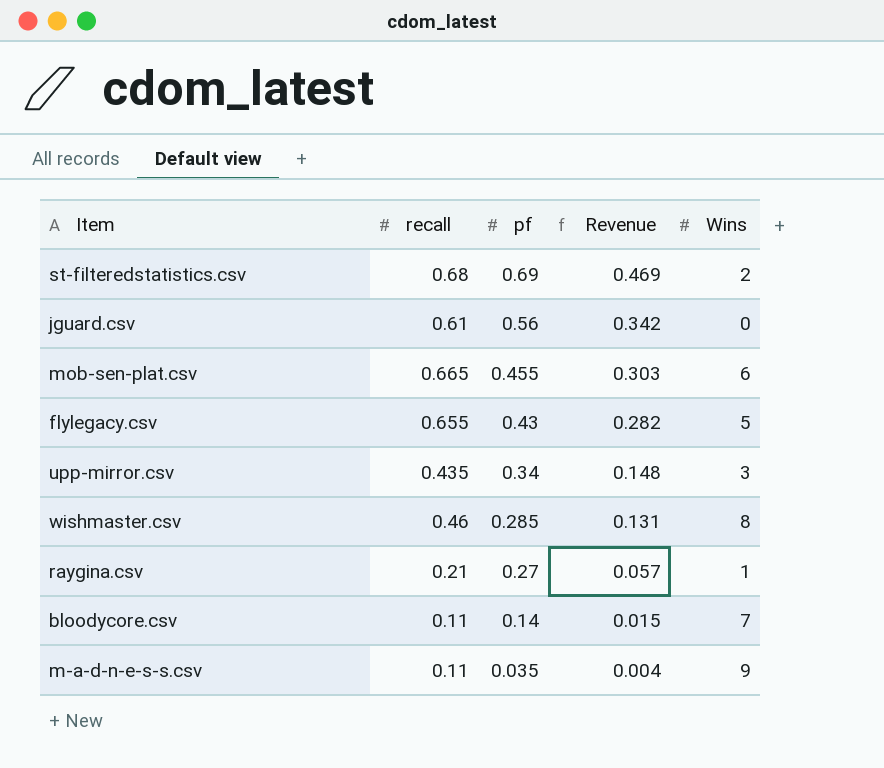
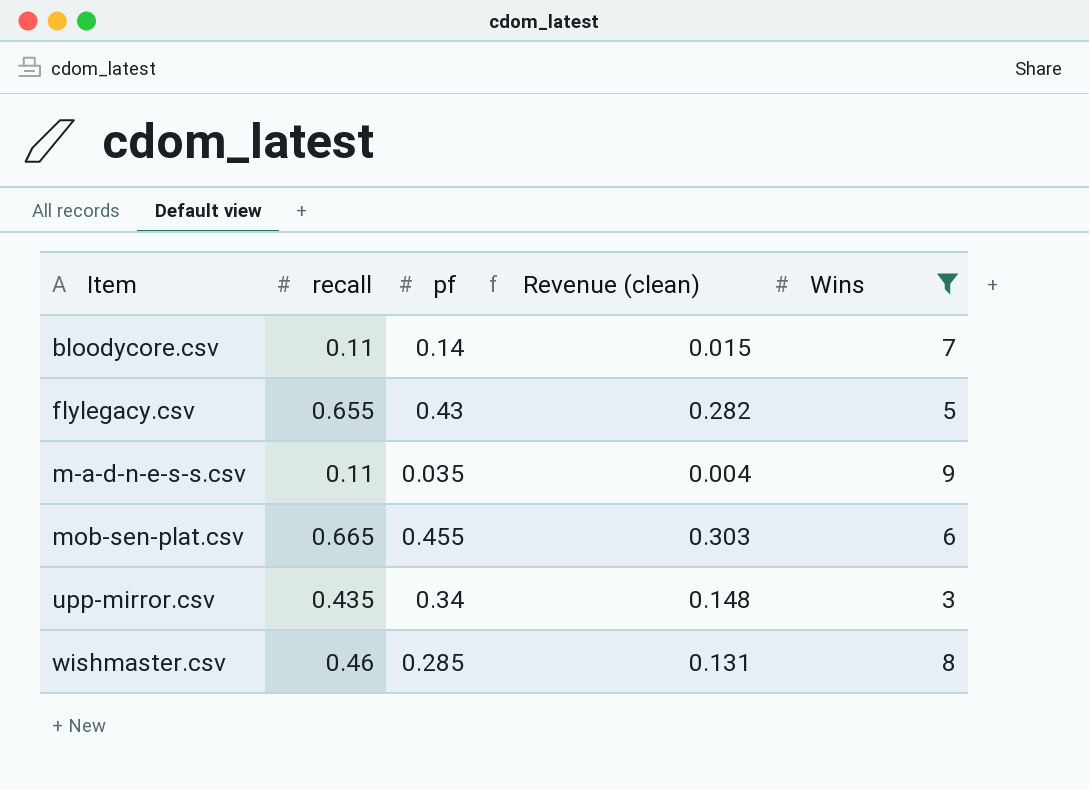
filter: none -> Wins >= 3
row order: pf descending -> Item ascending
column name: Revenue -> Revenue (clean)

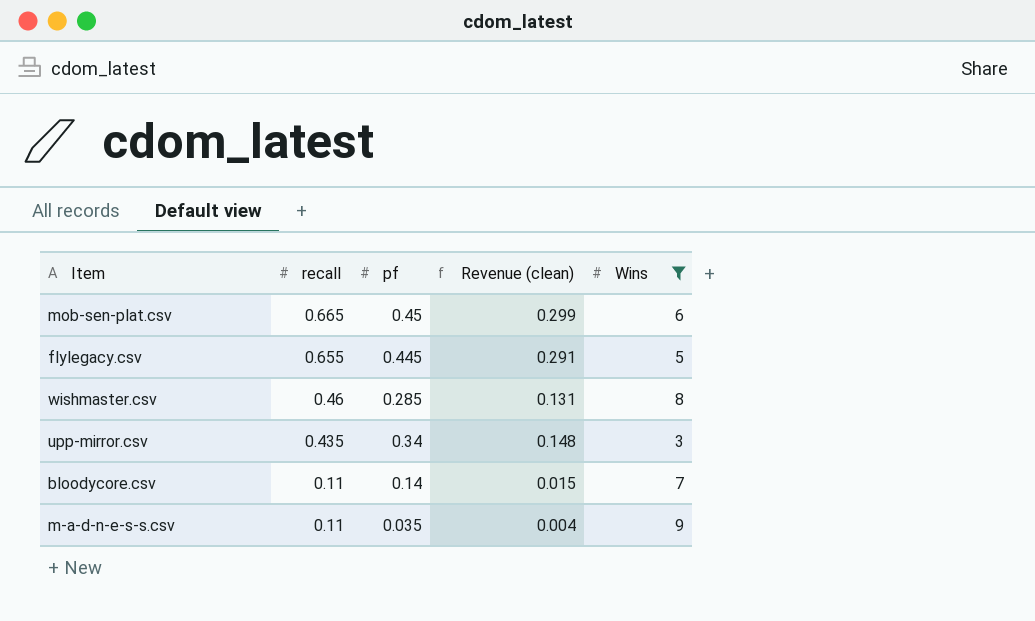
row order: Item ascending -> recall descending
mob-sen-plat.csv | pf: 0.455 -> 0.45
mob-sen-plat.csv | Revenue (clean): 0.303 -> 0.299
flylegacy.csv | pf: 0.43 -> 0.445
flylegacy.csv | Revenue (clean): 0.282 -> 0.291

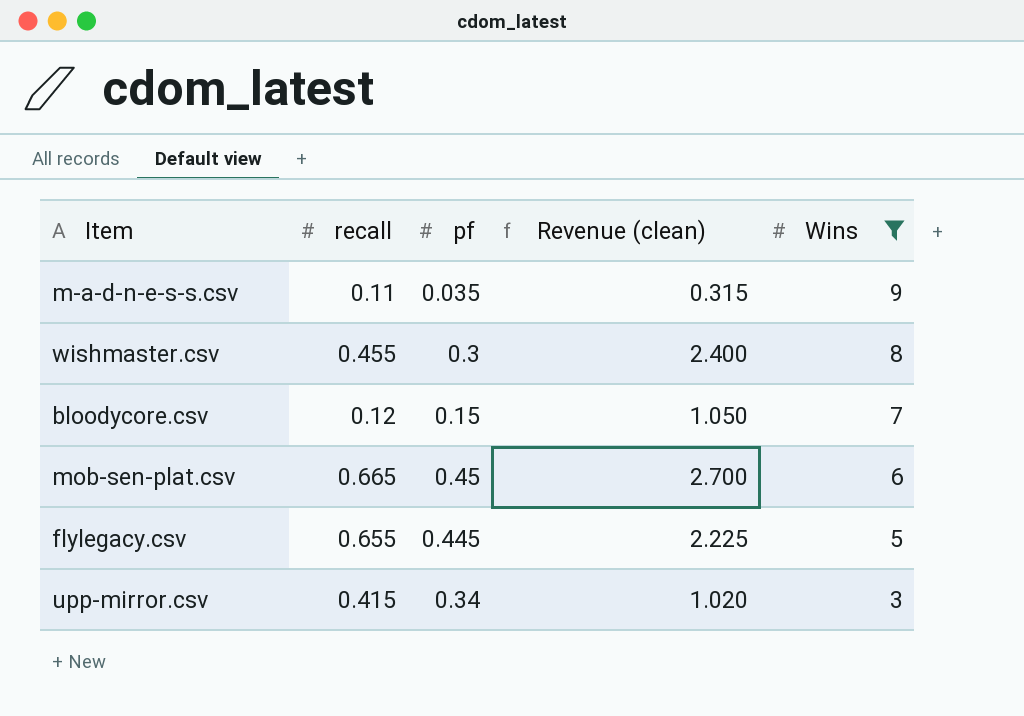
row order: recall descending -> Wins descending
column Revenue (clean) | formula: [recall] * [pf] -> [pf] * [Wins]
wishmaster.csv | recall: 0.46 -> 0.455
wishmaster.csv | pf: 0.285 -> 0.3
bloodycore.csv | recall: 0.11 -> 0.12
bloodycore.csv | pf: 0.14 -> 0.15
upp-mirror.csv | recall: 0.435 -> 0.415

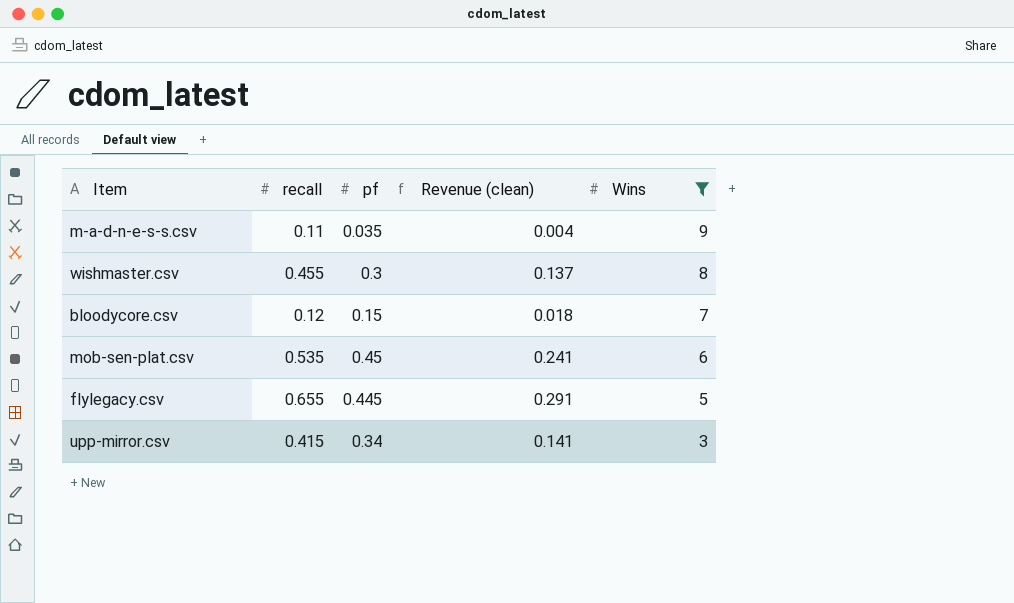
column Revenue (clean) | formula: [pf] * [Wins] -> [recall] * [pf]
mob-sen-plat.csv | recall: 0.665 -> 0.535

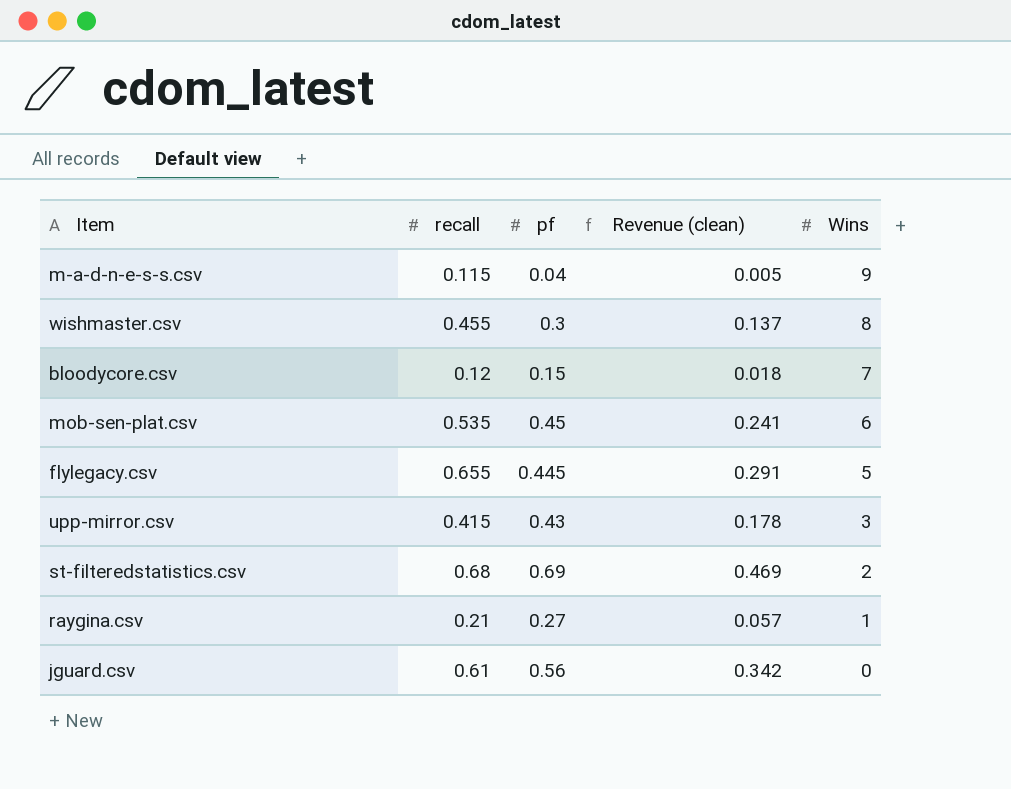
filter: Wins >= 3 -> none
m-a-d-n-e-s-s.csv | recall: 0.11 -> 0.115
m-a-d-n-e-s-s.csv | pf: 0.035 -> 0.04
m-a-d-n-e-s-s.csv | Revenue (clean): 0.004 -> 0.005
upp-mirror.csv | pf: 0.34 -> 0.43
upp-mirror.csv | Revenue (clean): 0.141 -> 0.178

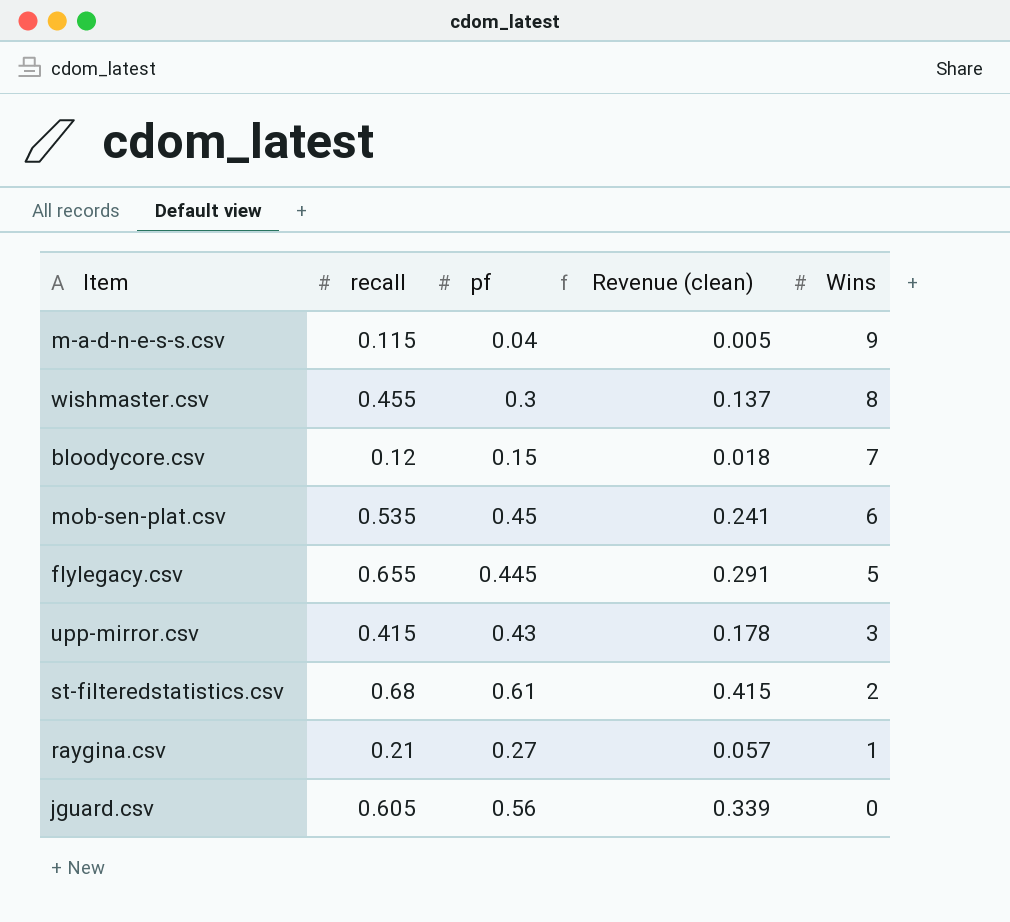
st-filteredstatistics.csv | pf: 0.69 -> 0.61
st-filteredstatistics.csv | Revenue (clean): 0.469 -> 0.415
jguard.csv | recall: 0.61 -> 0.605
jguard.csv | Revenue (clean): 0.342 -> 0.339

